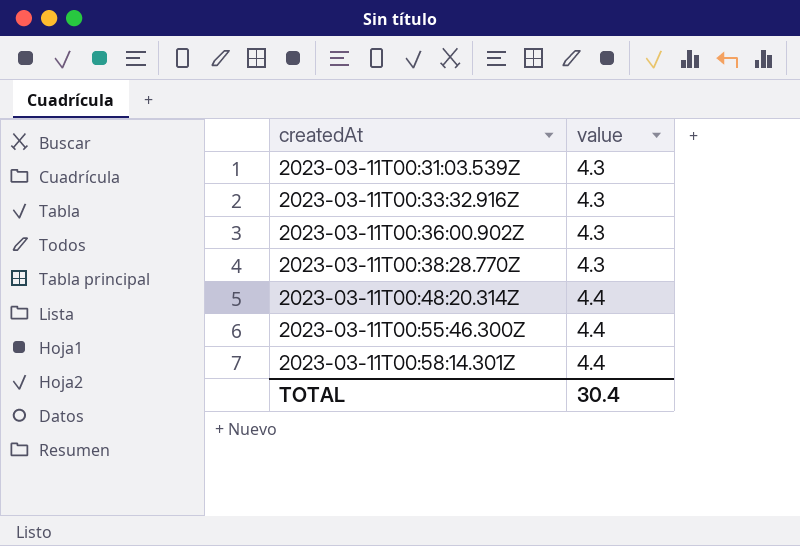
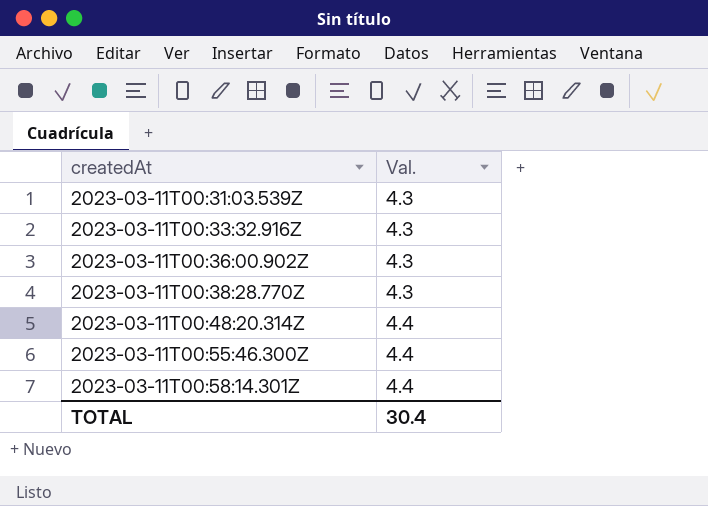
column name: value -> Val.

